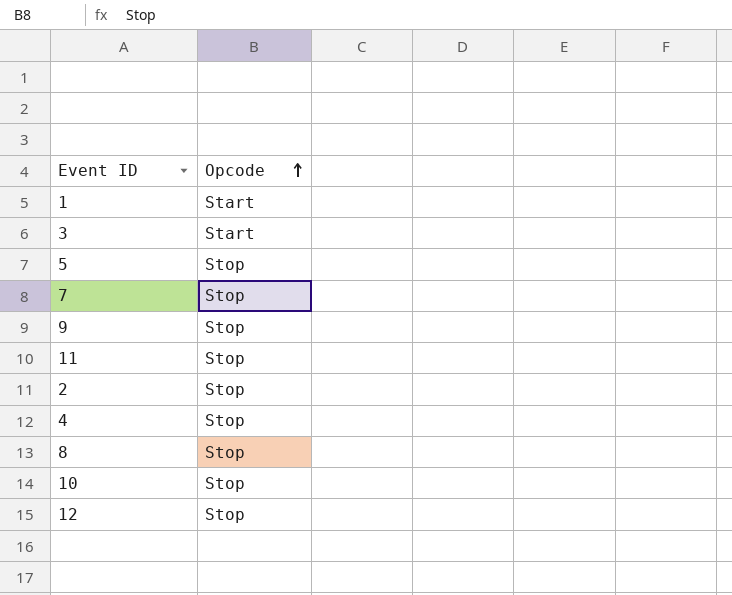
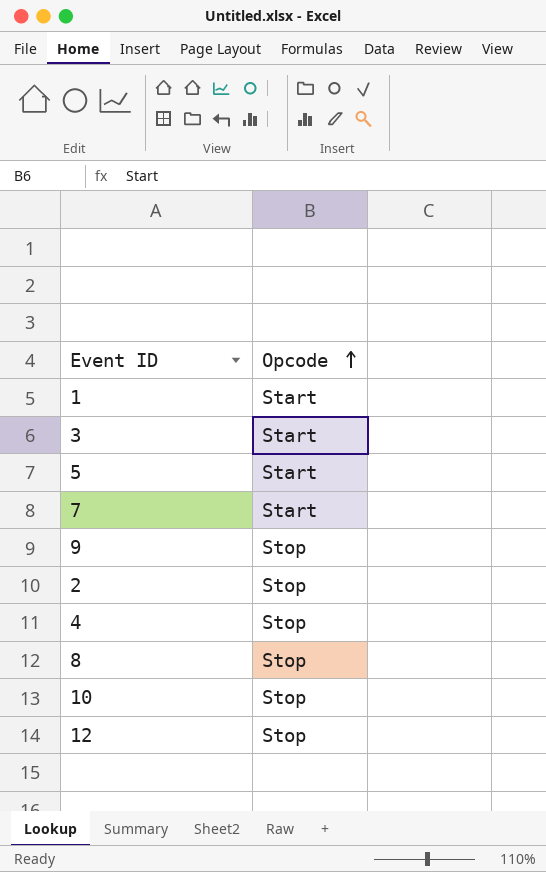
row 11: Stop -> none
5 | Opcode: Stop -> Start
7 | Opcode: Stop -> Start

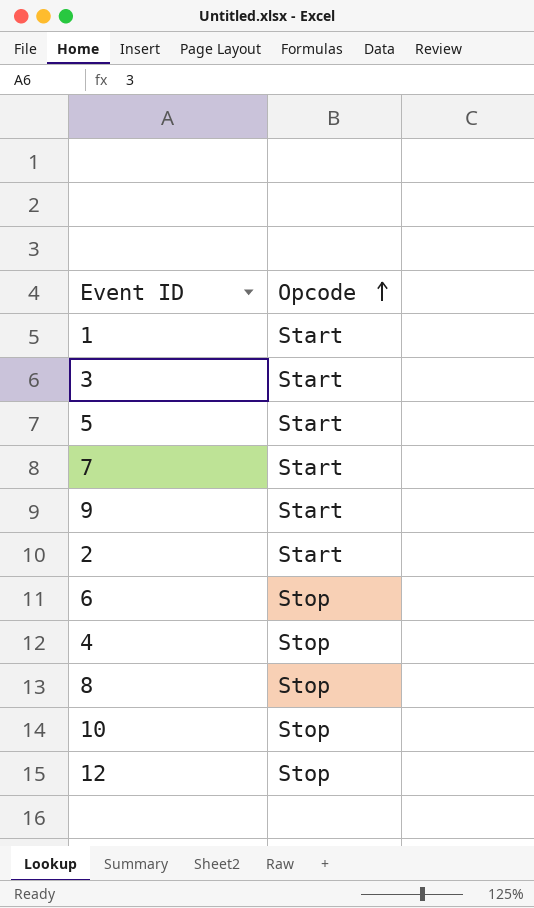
9 | Opcode: Stop -> Start
2 | Opcode: Stop -> Start
row 6: none -> Stop

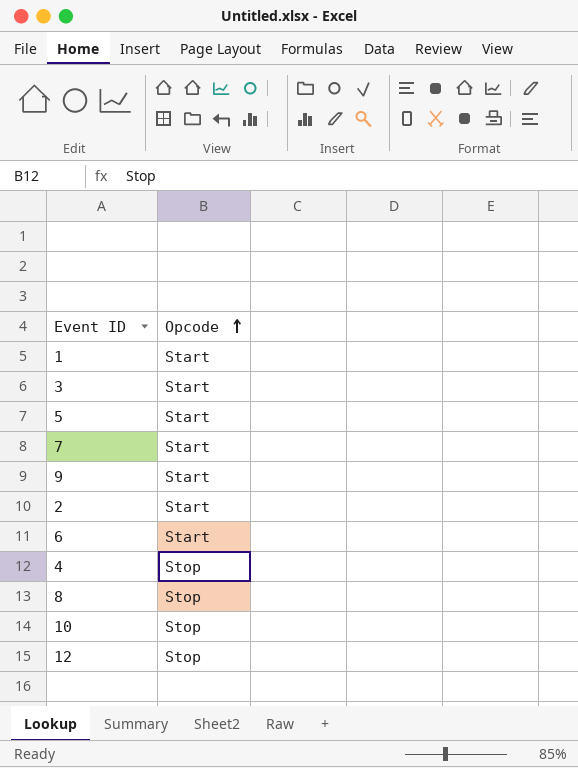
6 | Opcode: Stop -> Start

